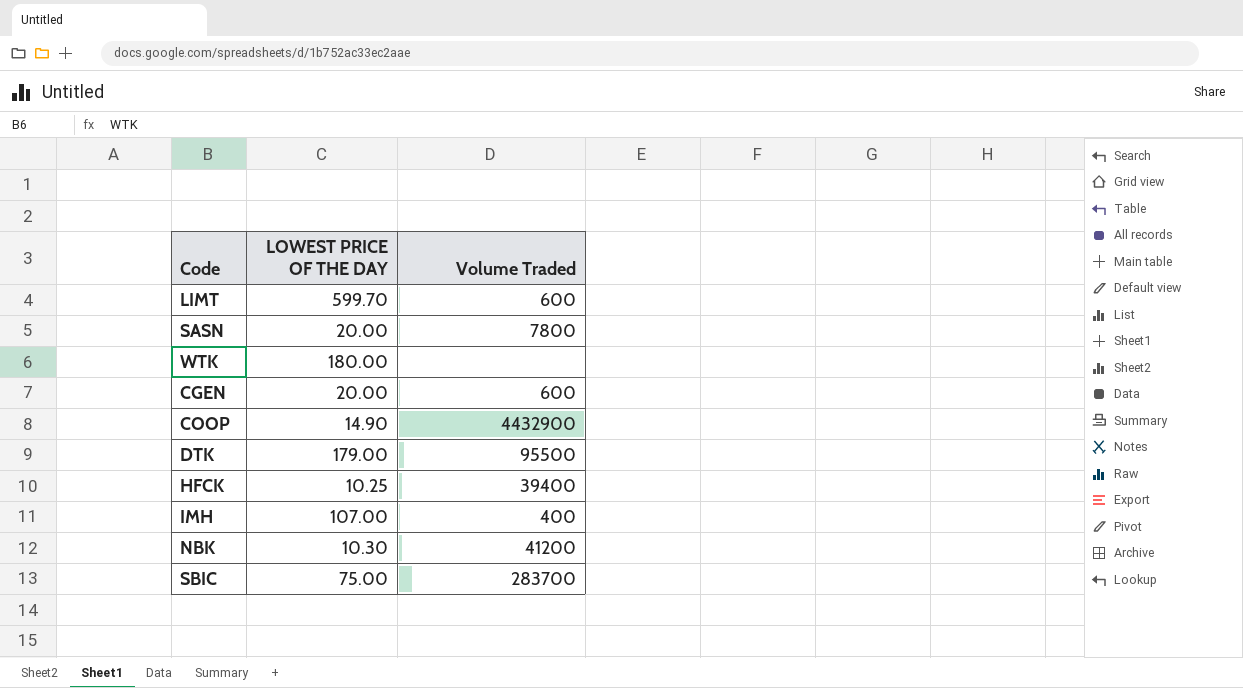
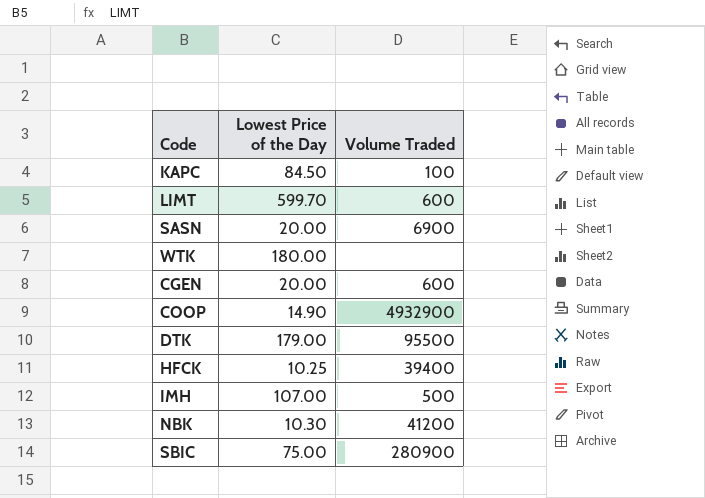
column name: LOWEST PRICE OF THE DAY -> Lowest Price of the Day
row KAPC: none -> 84.50 | 100
SASN | Volume Traded: 7800 -> 6900
COOP | Volume Traded: 4432900 -> 4932900
IMH | Volume Traded: 400 -> 500
SBIC | Volume Traded: 283700 -> 280900

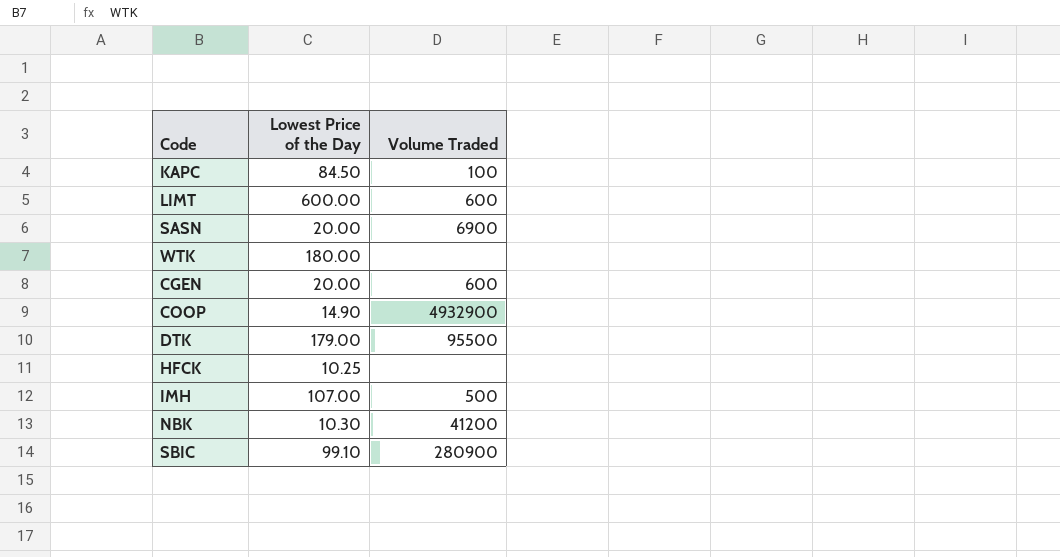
LIMT | Lowest Price of the Day: 599.70 -> 600.00
HFCK | Volume Traded: 39400 -> none
SBIC | Lowest Price of the Day: 75.00 -> 99.10

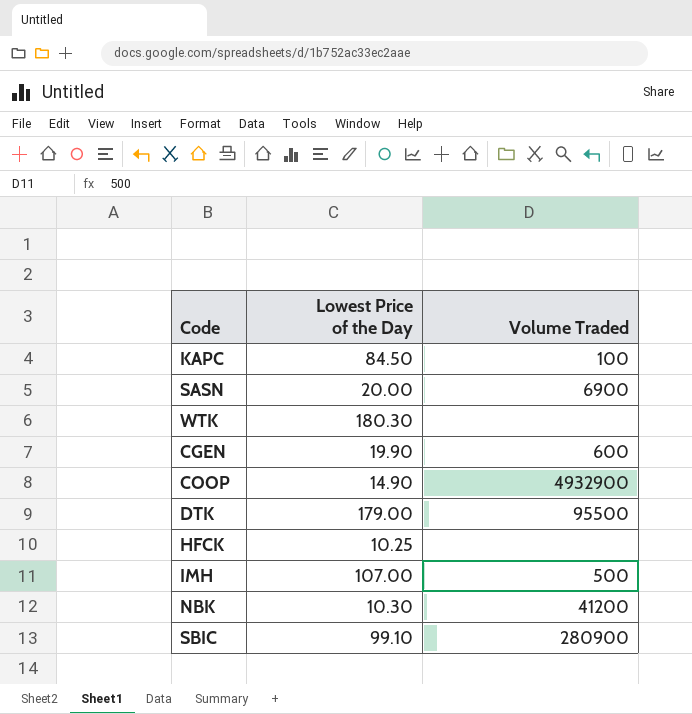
row LIMT: 600.00 | 600 -> none
WTK | Lowest Price of the Day: 180.00 -> 180.30
CGEN | Lowest Price of the Day: 20.00 -> 19.90

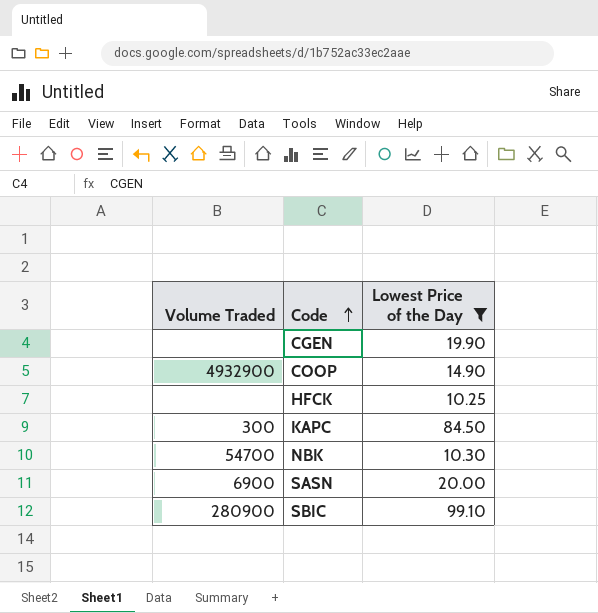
filter: none -> Lowest Price of the Day <= 99.10
row order: none -> Code ascending
column Volume Traded | position: 3 -> 1
CGEN | Volume Traded: 600 -> none
KAPC | Volume Traded: 100 -> 300
NBK | Volume Traded: 41200 -> 54700

